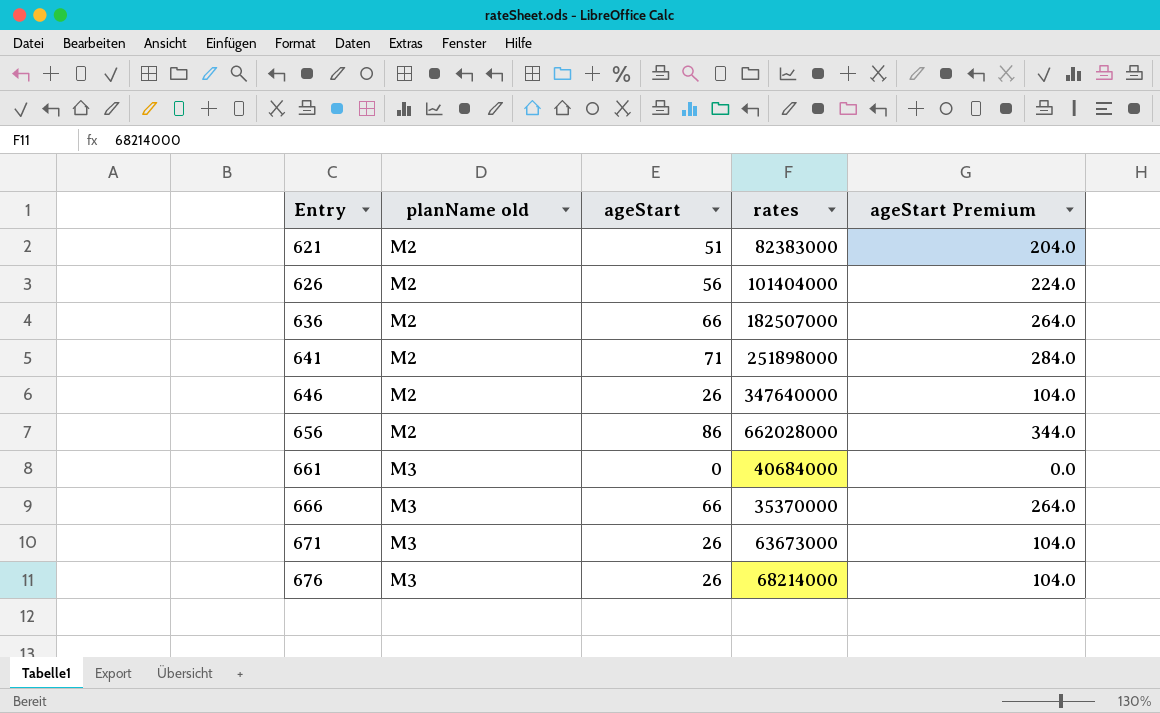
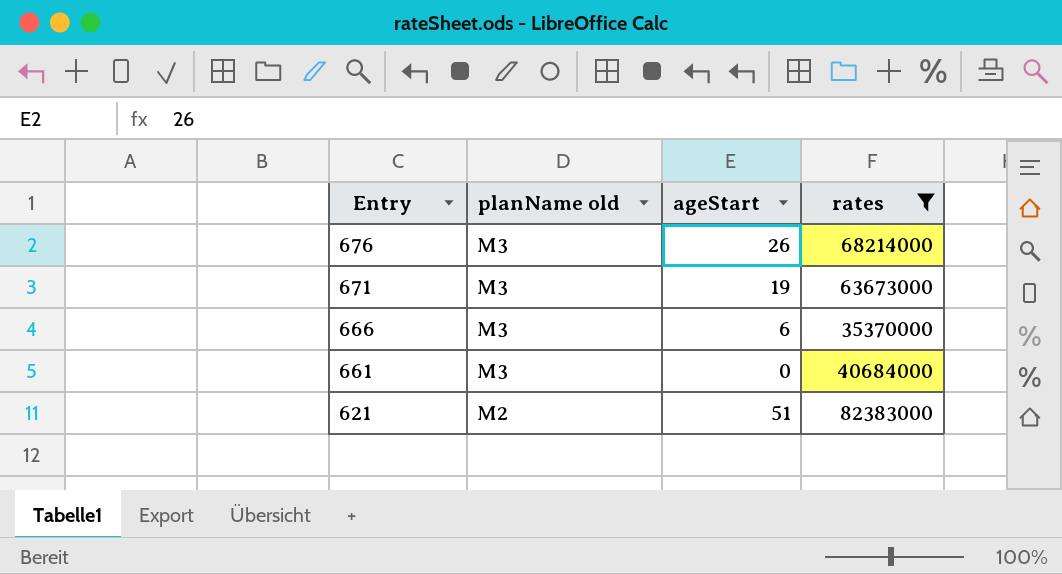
filter: none -> rates <= 82383000
row order: Entry ascending -> Entry descending
column ageStart Premium | formula: [ageStart] * 4 -> none
671 | ageStart: 26 -> 19
666 | ageStart: 66 -> 6

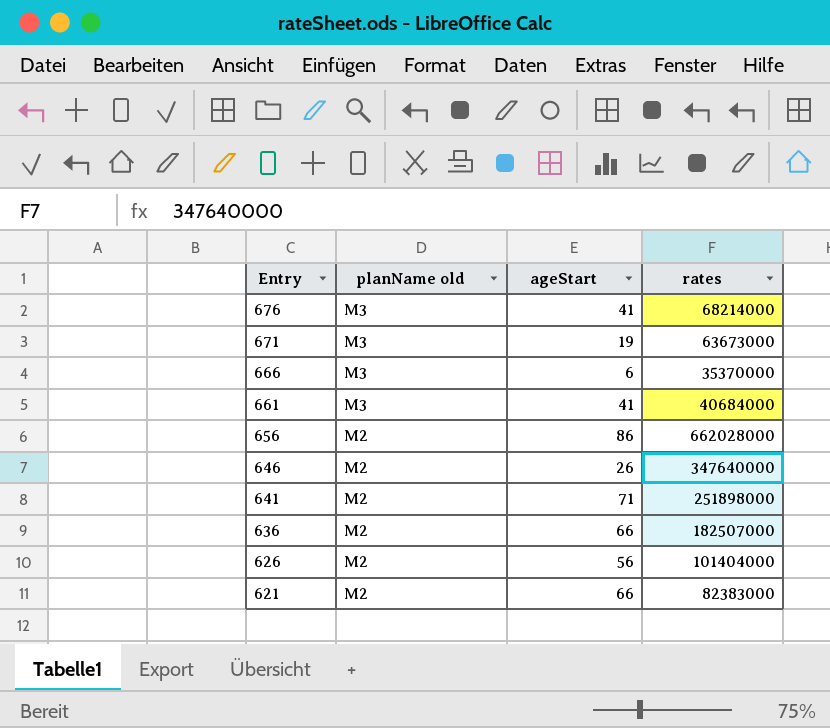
filter: rates <= 82383000 -> none
676 | ageStart: 26 -> 41
661 | ageStart: 0 -> 41
621 | ageStart: 51 -> 66

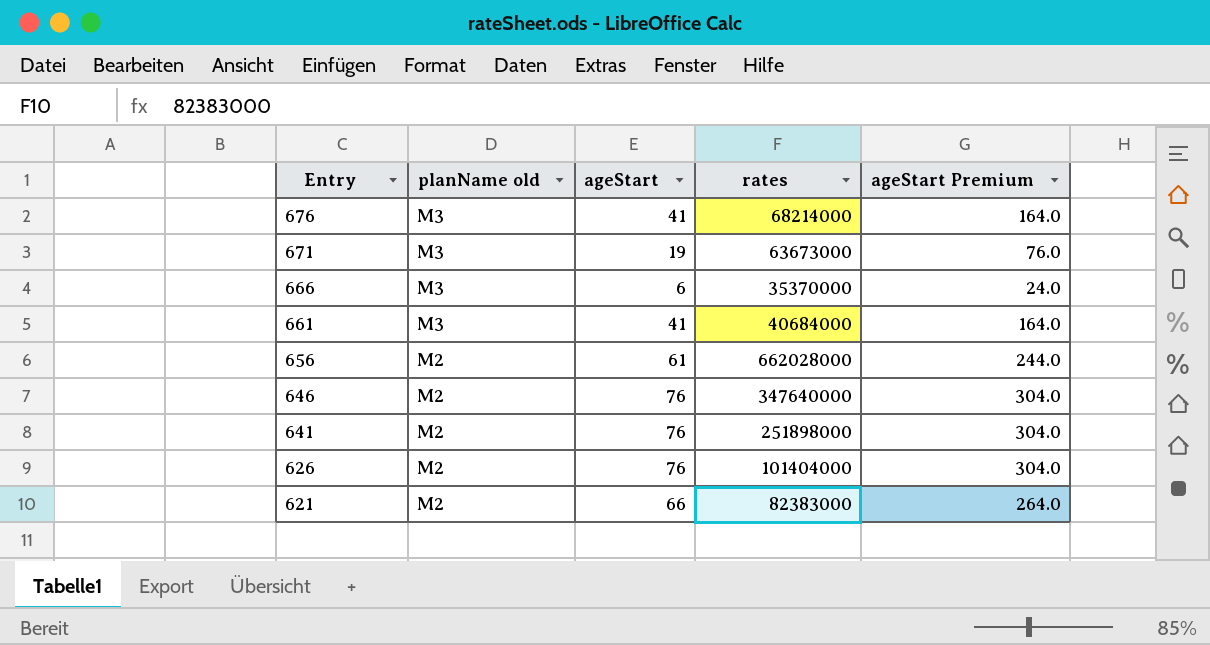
column ageStart Premium | formula: none -> [ageStart] * 4
row 636: M2 | 66 | 182507000 -> none
656 | ageStart: 86 -> 61
646 | ageStart: 26 -> 76
641 | ageStart: 71 -> 76
626 | ageStart: 56 -> 76

